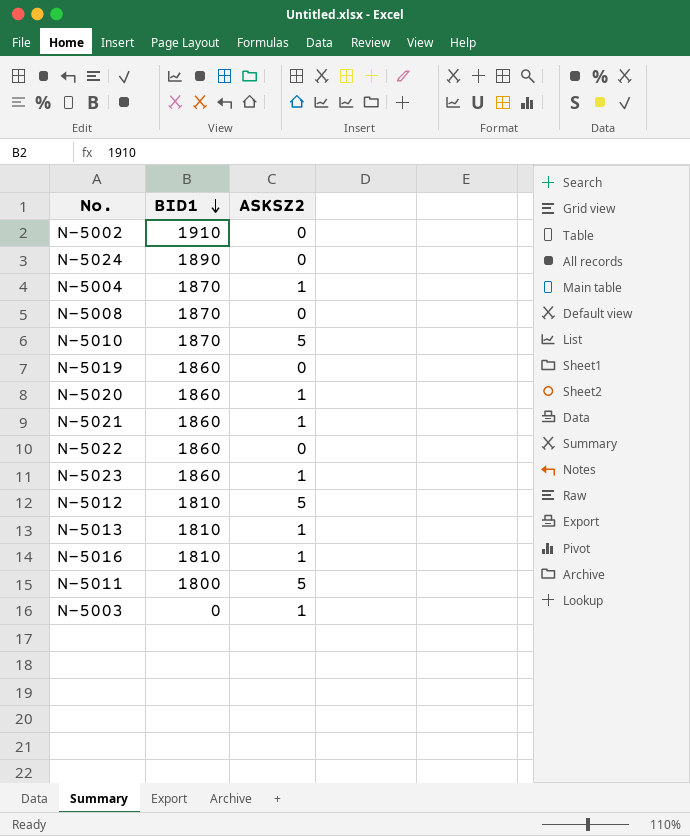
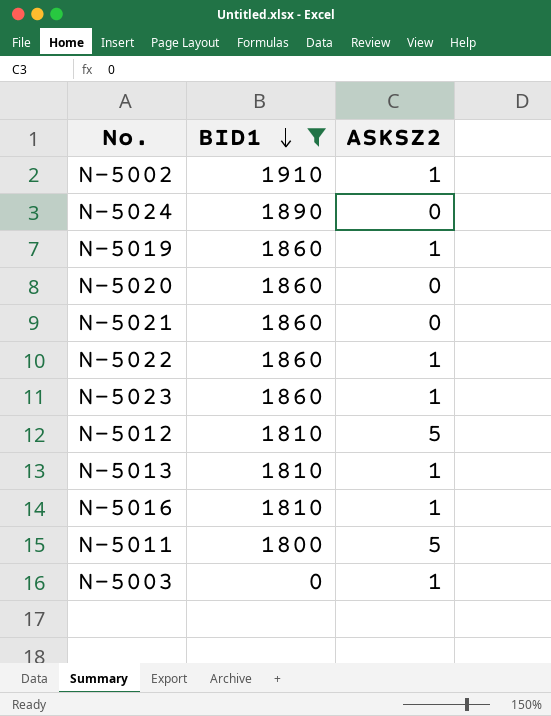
filter: none -> BID1 != 1870
N-5002 | ASKSZ2: 0 -> 1
N-5019 | ASKSZ2: 0 -> 1
N-5020 | ASKSZ2: 1 -> 0
N-5021 | ASKSZ2: 1 -> 0
N-5022 | ASKSZ2: 0 -> 1

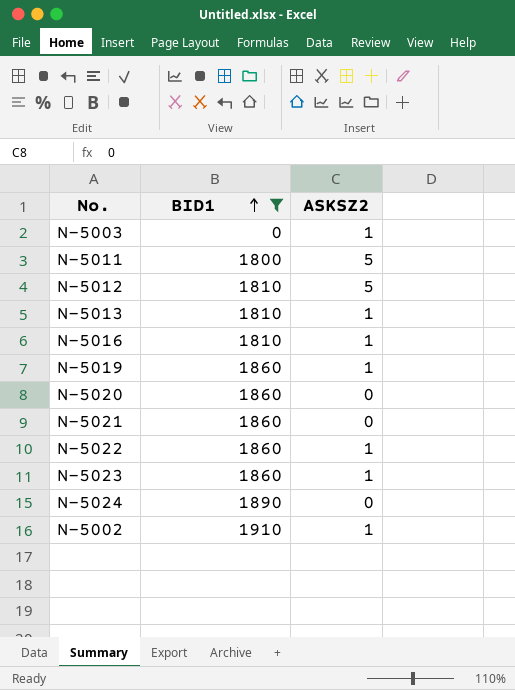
row order: BID1 descending -> BID1 ascending

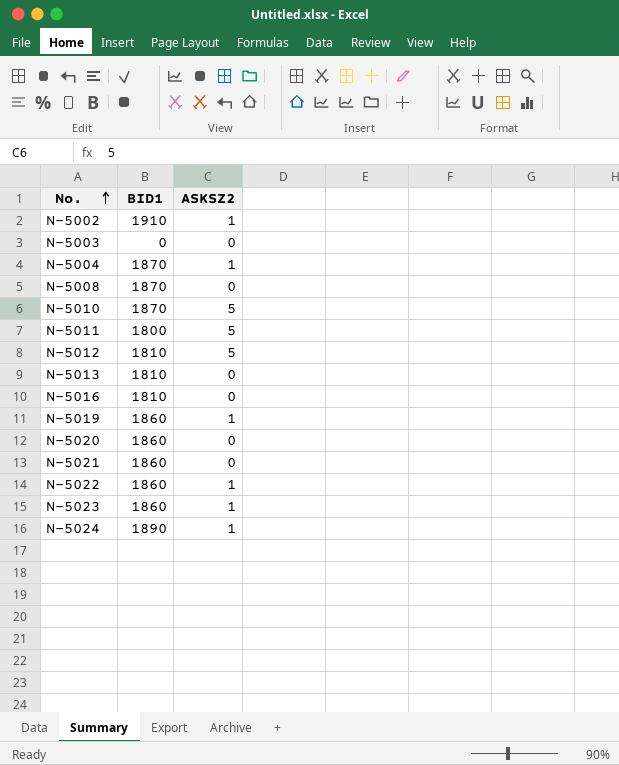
filter: BID1 != 1870 -> none
row order: BID1 ascending -> No. ascending
N-5003 | ASKSZ2: 1 -> 0
N-5013 | ASKSZ2: 1 -> 0
N-5016 | ASKSZ2: 1 -> 0
N-5024 | ASKSZ2: 0 -> 1

